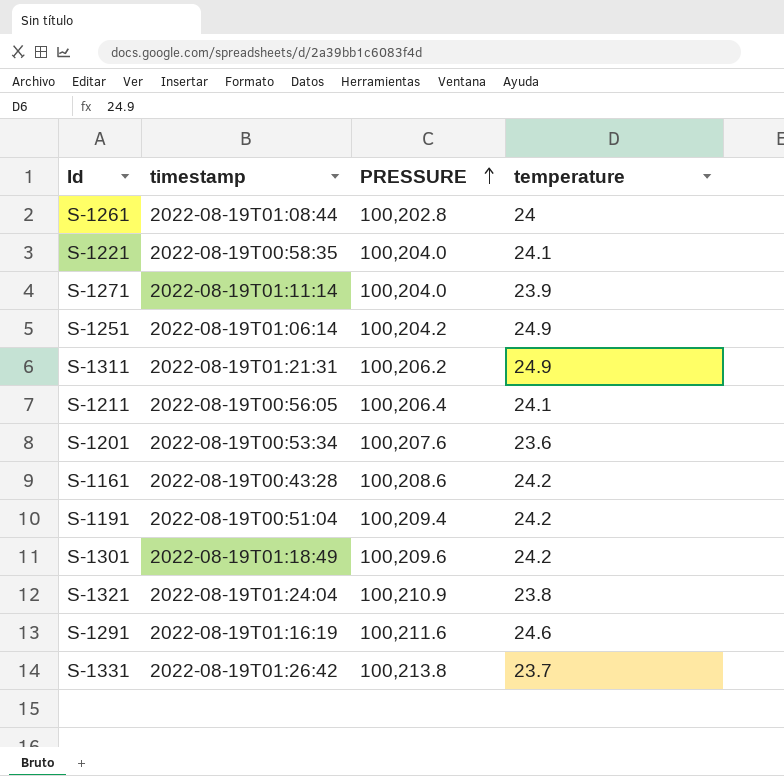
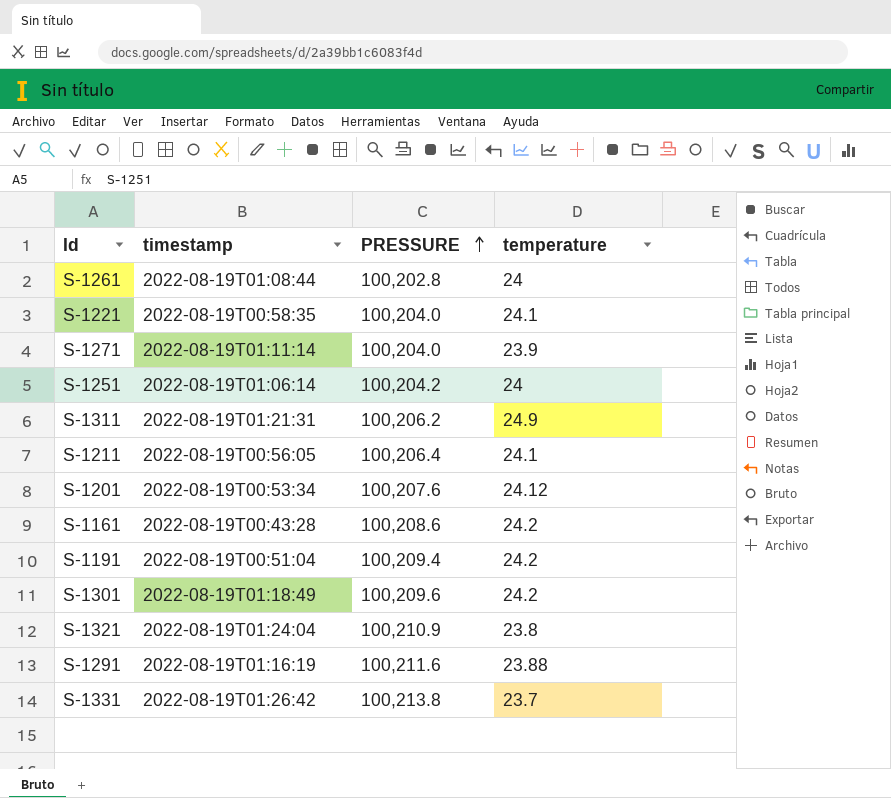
S-1251 | temperature: 24.9 -> 24
S-1201 | temperature: 23.6 -> 24.12
S-1291 | temperature: 24.6 -> 23.88

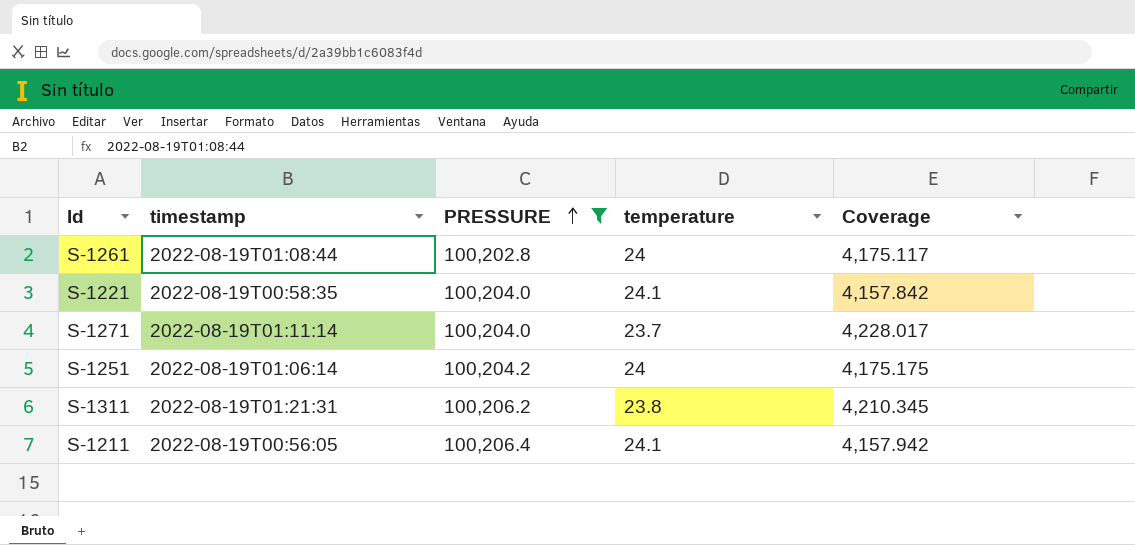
filter: none -> PRESSURE <= 100,206.4
column Coverage | formula: none -> [PRESSURE] / [temperature]
S-1271 | temperature: 23.9 -> 23.7
S-1311 | temperature: 24.9 -> 23.8

